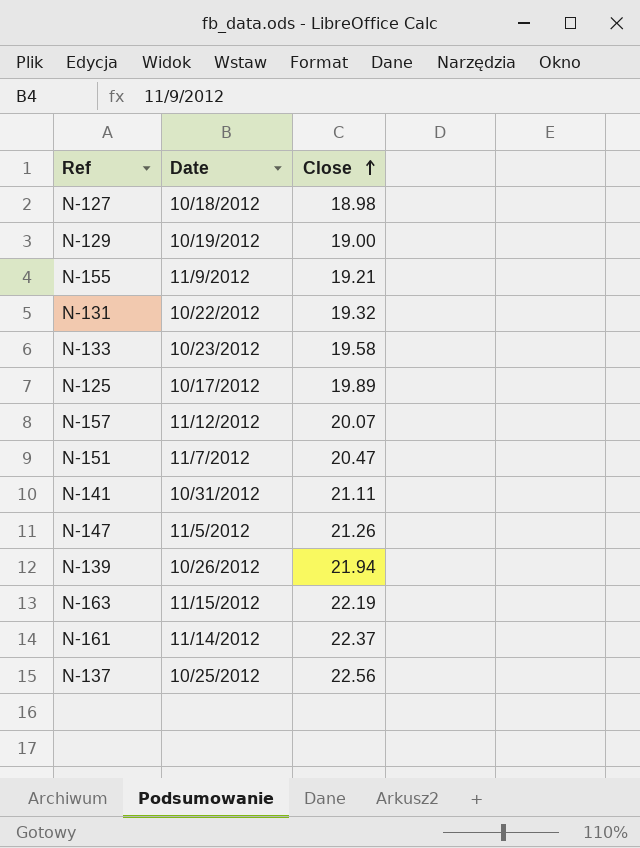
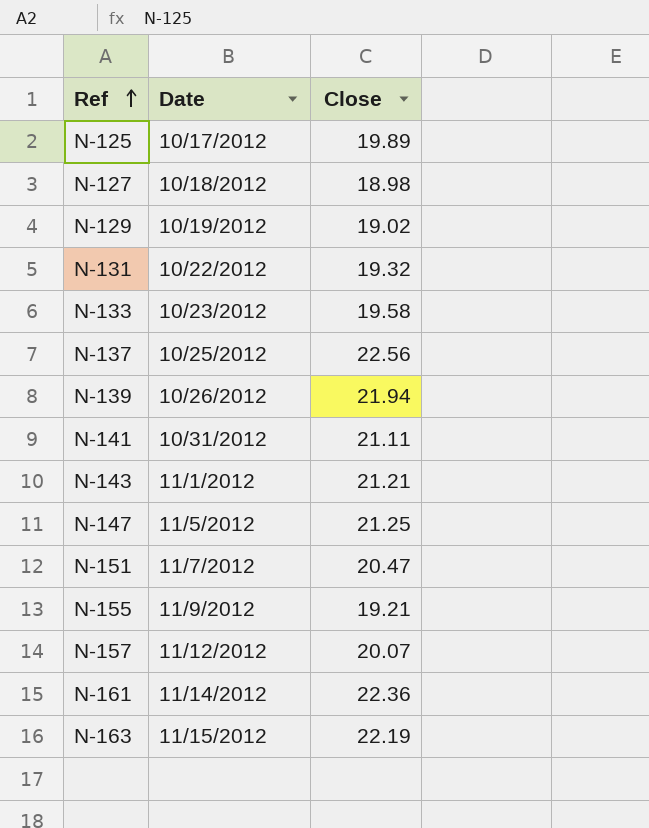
row order: Close ascending -> Ref ascending
N-129 | Close: 19.00 -> 19.02
row N-143: none -> 11/1/2012 | 21.21
N-147 | Close: 21.26 -> 21.25
N-161 | Close: 22.37 -> 22.36

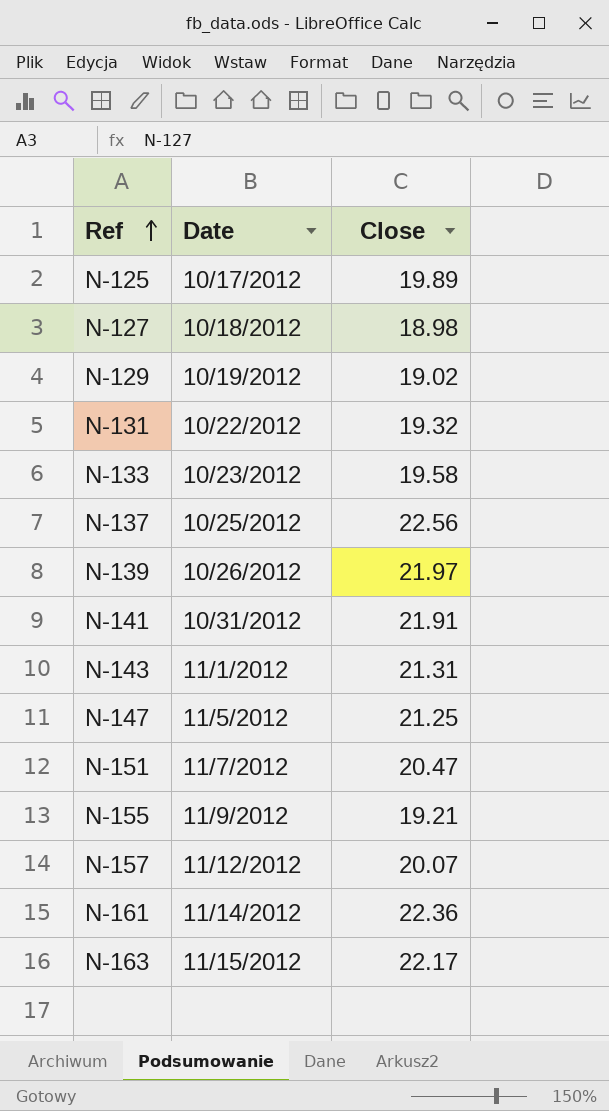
N-139 | Close: 21.94 -> 21.97
N-141 | Close: 21.11 -> 21.91
N-143 | Close: 21.21 -> 21.31
N-163 | Close: 22.19 -> 22.17

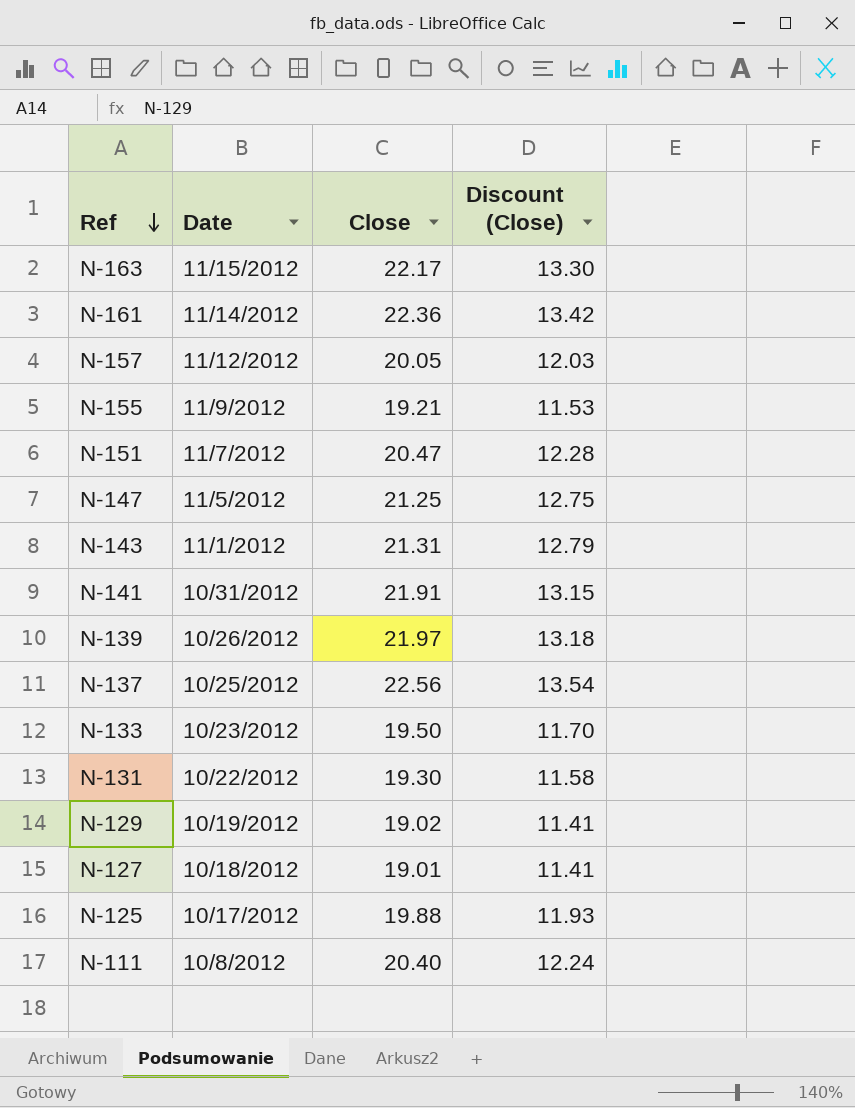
row order: Ref ascending -> Ref descending
column Discount (Close) | formula: none -> [Close] * 0.6
N-157 | Close: 20.07 -> 20.05
N-133 | Close: 19.58 -> 19.50
N-131 | Close: 19.32 -> 19.30
N-127 | Close: 18.98 -> 19.01
N-125 | Close: 19.89 -> 19.88
row N-111: none -> 10/8/2012 | 20.40 | 12.24

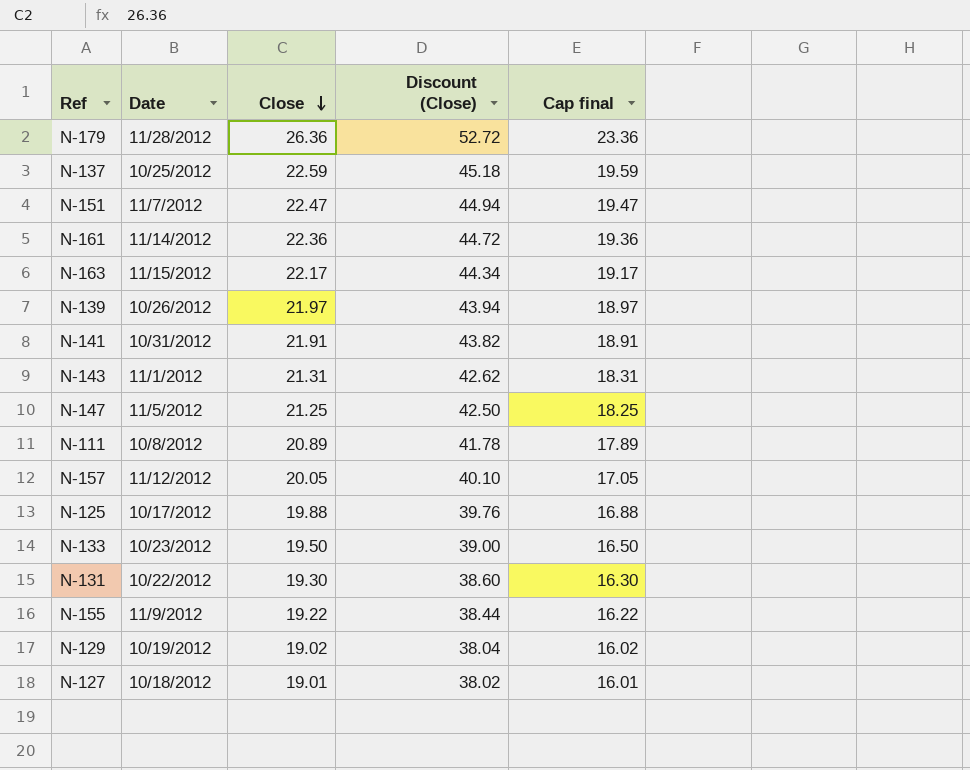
row order: Ref descending -> Close descending
column Discount (Close) | formula: [Close] * 0.6 -> [Close] * 2
column Cap final | formula: none -> [Close] - 3
row N-179: none -> 11/28/2012 | 26.36 | 52.72 | 23.36
N-137 | Close: 22.56 -> 22.59
N-151 | Close: 20.47 -> 22.47
N-111 | Close: 20.40 -> 20.89
N-155 | Close: 19.21 -> 19.22

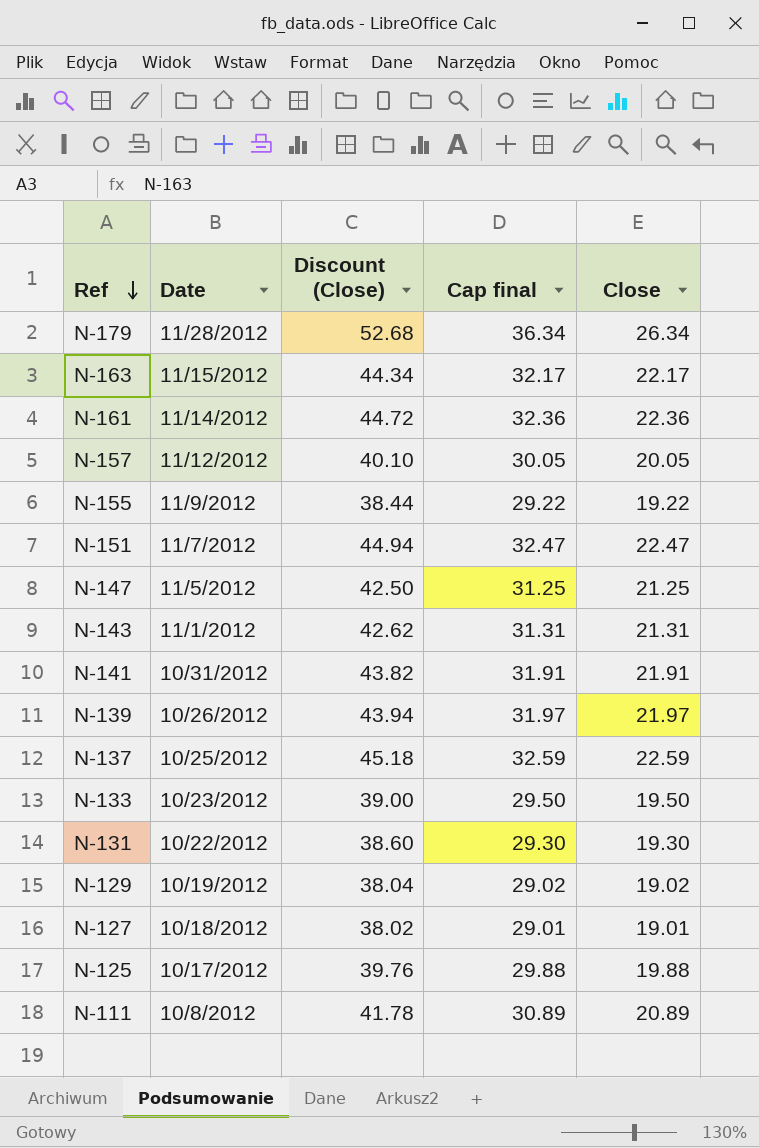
row order: Close descending -> Ref descending
column Cap final | formula: [Close] - 3 -> [Close] + 10
column Close | position: 3 -> 5
N-179 | Discount (Close): 52.72 -> 52.68
N-179 | Close: 26.36 -> 26.34

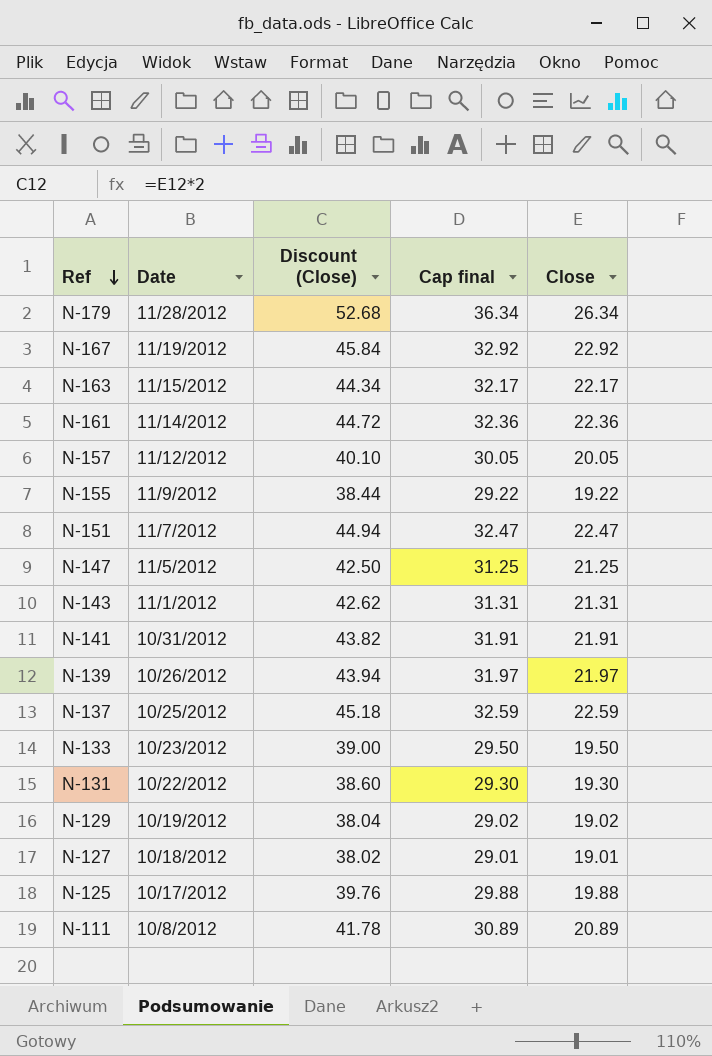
row N-167: none -> 11/19/2012 | 45.84 | 32.92 | 22.92

